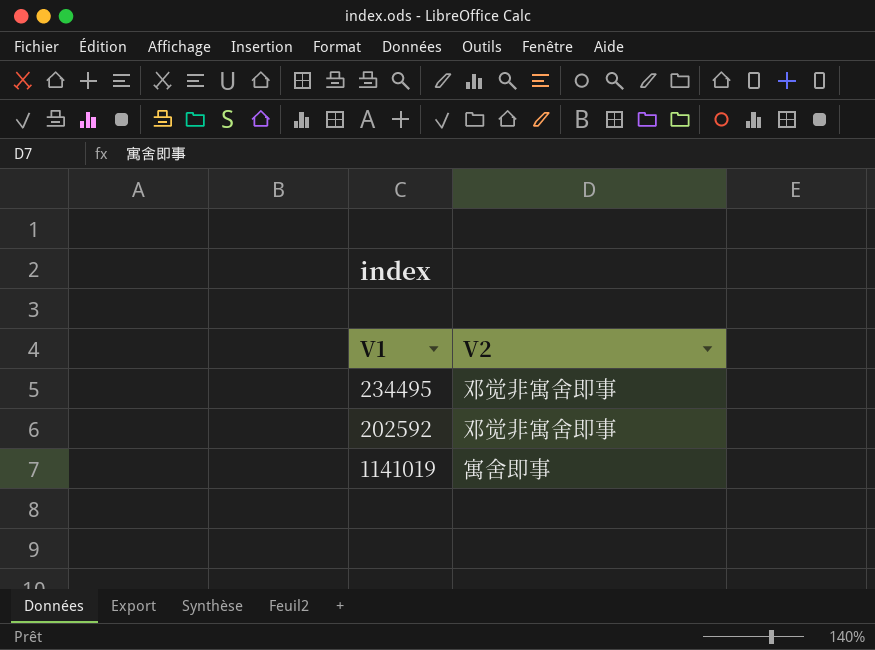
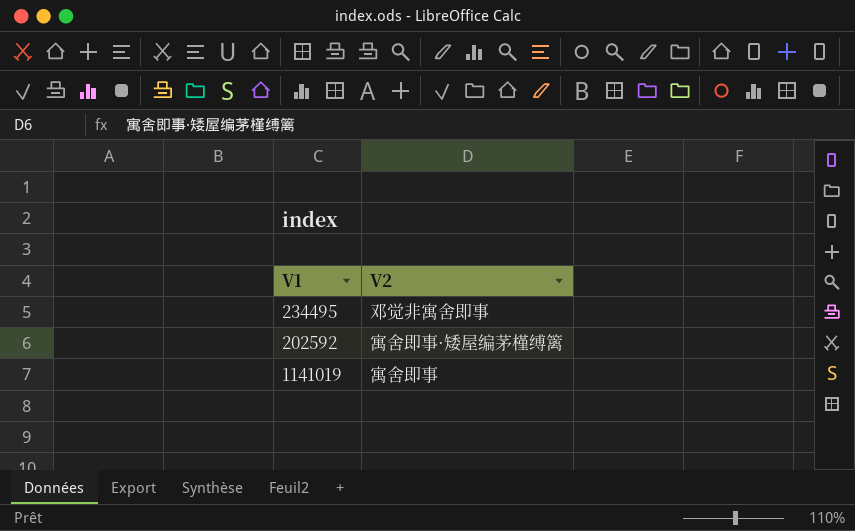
202592 | V2: 邓觉非寓舍即事 -> 寓舍即事·矮屋编茅槿缚篱

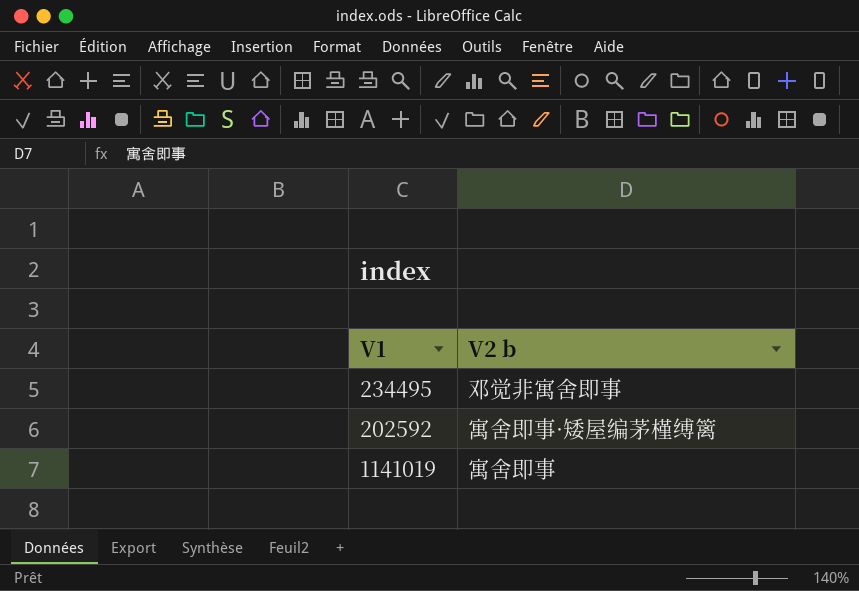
column name: V2 -> V2 b

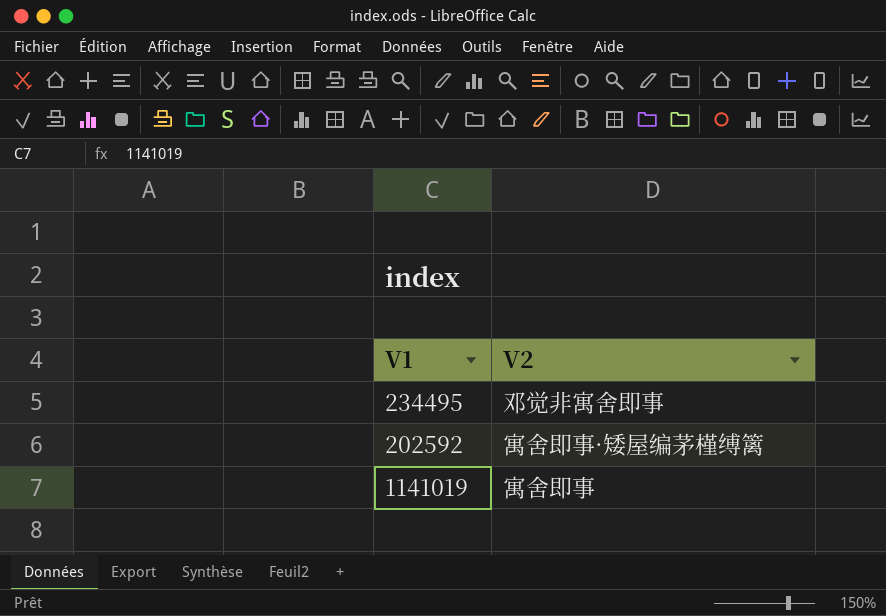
column name: V2 b -> V2

